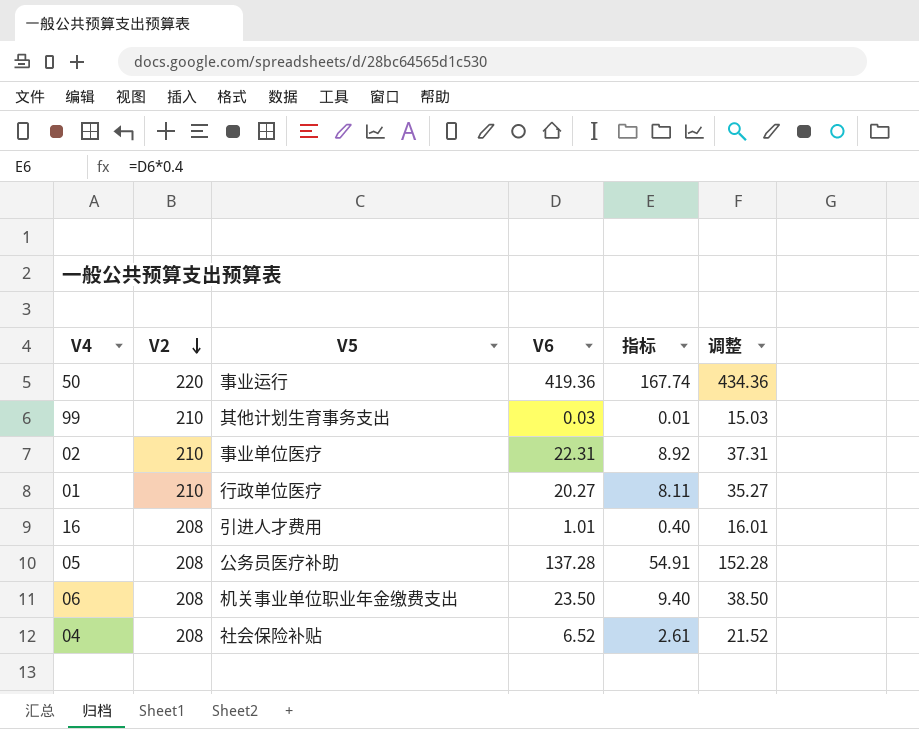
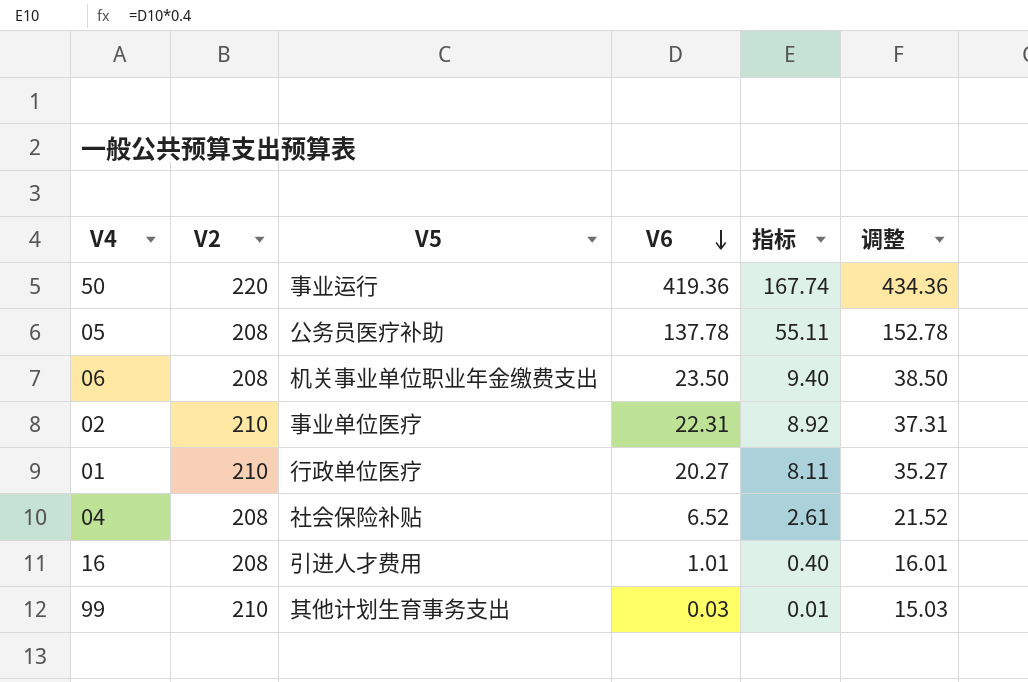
row order: V2 descending -> V6 descending
05 | V6: 137.28 -> 137.78
05 | 指标: 54.91 -> 55.11
05 | 调整: 152.28 -> 152.78

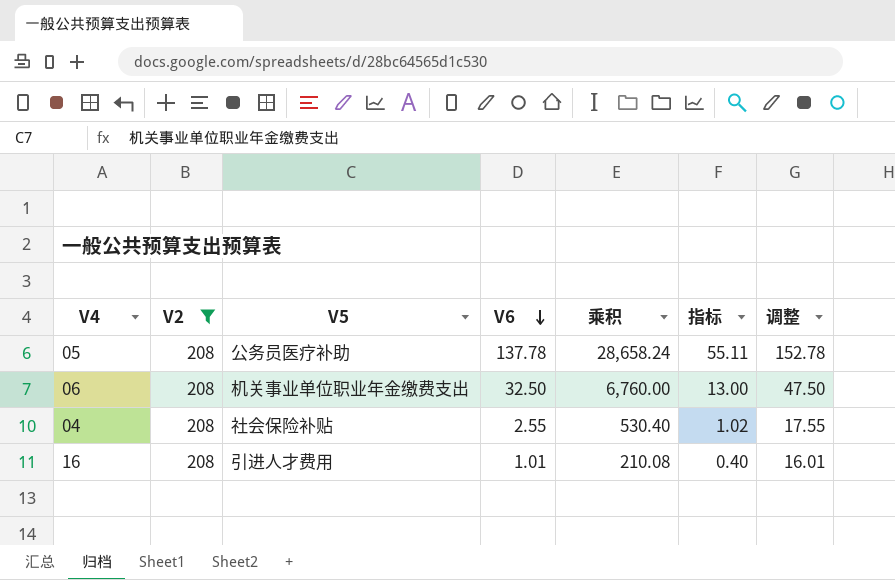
filter: none -> V2 = 208
column 乘积 | formula: none -> [V2] * [V6]
06 | V6: 23.50 -> 32.50
06 | 指标: 9.40 -> 13.00
06 | 调整: 38.50 -> 47.50
04 | V6: 6.52 -> 2.55
04 | 指标: 2.61 -> 1.02
04 | 调整: 21.52 -> 17.55

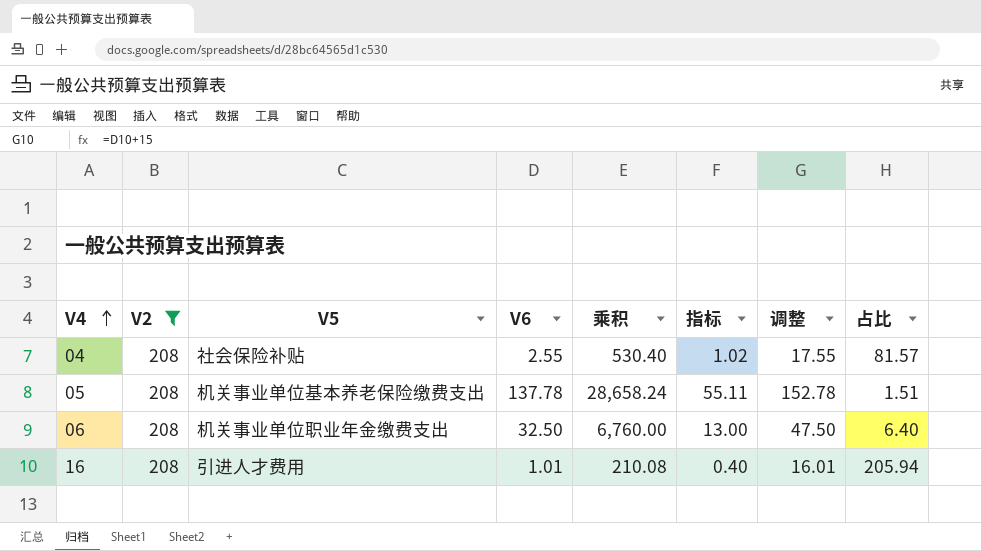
row order: V6 descending -> V4 ascending
column 占比 | formula: none -> [V2] / [V6]
05 | V5: 公务员医疗补助 -> 机关事业单位基本养老保险缴费支出

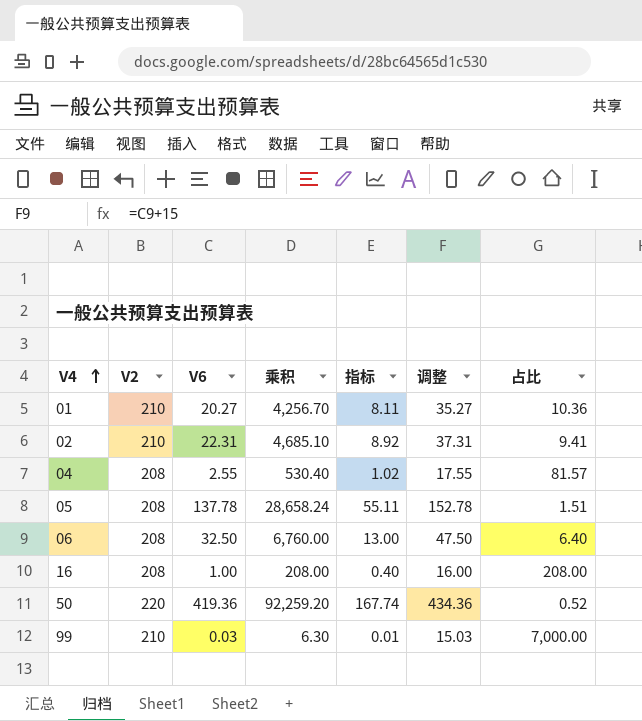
filter: V2 = 208 -> none
column V5 | position: 3 -> none
16 | V6: 1.01 -> 1.00
16 | 乘积: 210.08 -> 208.00
16 | 调整: 16.01 -> 16.00
16 | 占比: 205.94 -> 208.00

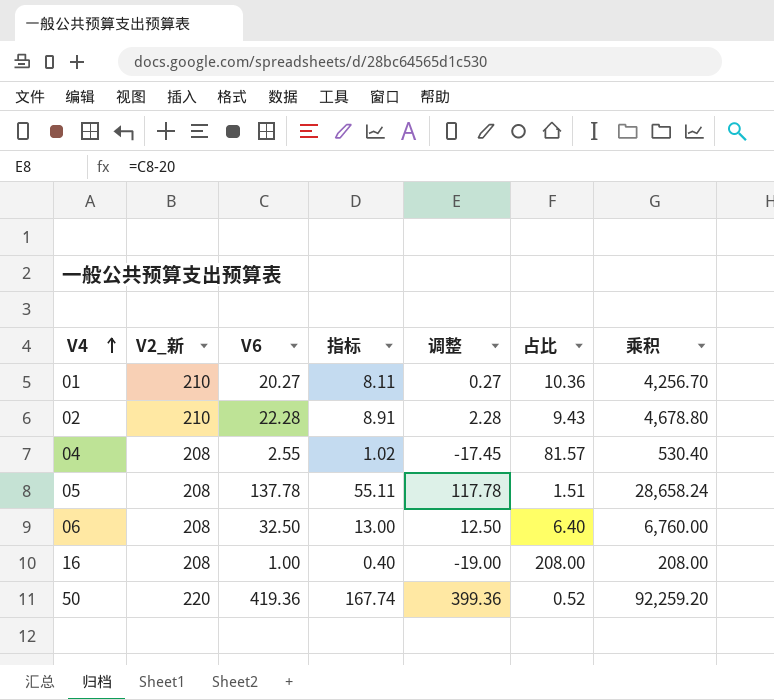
column name: V2 -> V2_新
column 调整 | formula: [V6] + 15 -> [V6] - 20
column 乘积 | position: 4 -> 7
row 99: 210 | 0.03 | 6.30 | 0.01 | 15.03 | 7,000.00 -> none
02 | V6: 22.31 -> 22.28
02 | 指标: 8.92 -> 8.91
02 | 占比: 9.41 -> 9.43
02 | 乘积: 4,685.10 -> 4,678.80

